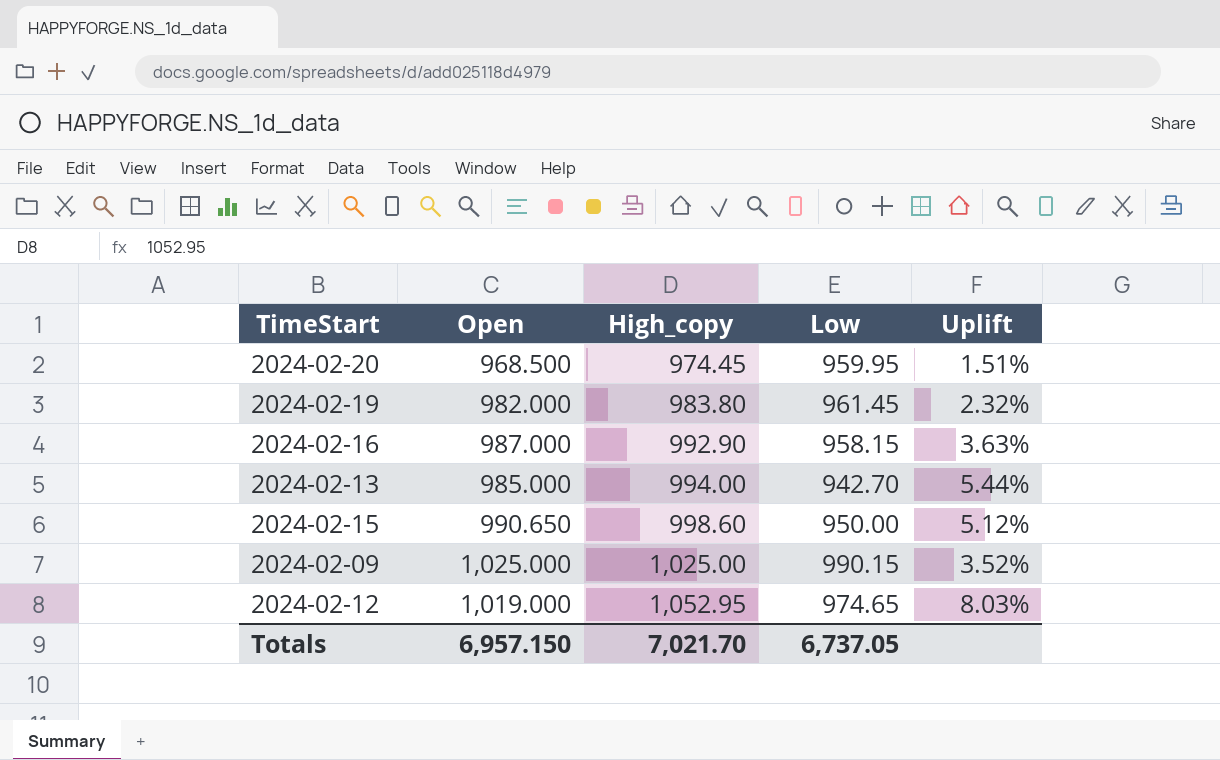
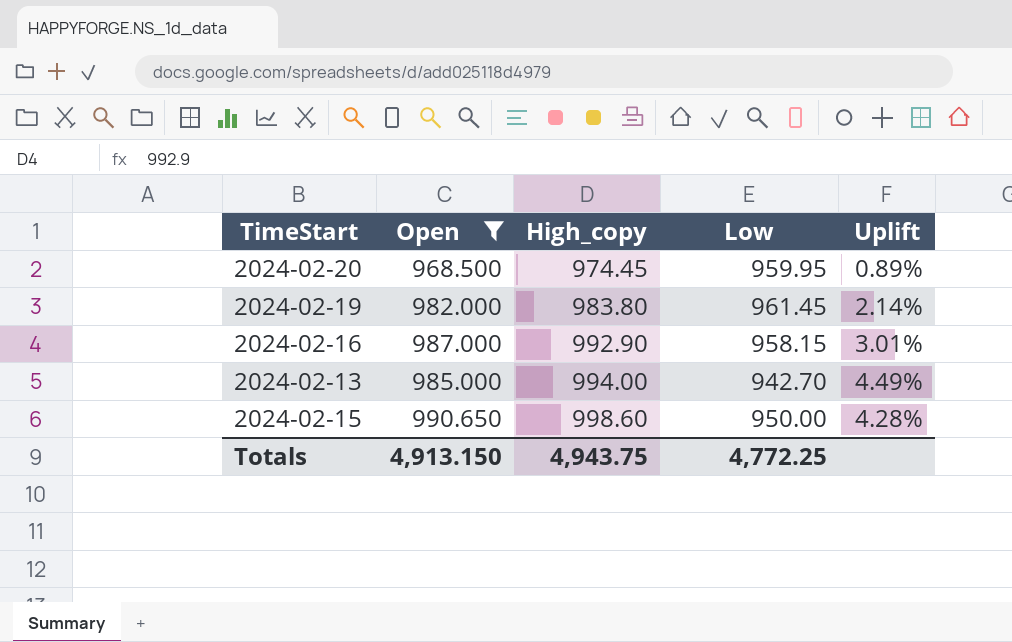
filter: none -> Open <= 990.650
column Uplift | formula: ([High_copy] - [Low]) / [Low] -> ([Open] - [Low]) / [Low]
Totals | Open: 6,957.150 -> 4,913.150
Totals | High_copy: 7,021.70 -> 4,943.75
Totals | Low: 6,737.05 -> 4,772.25

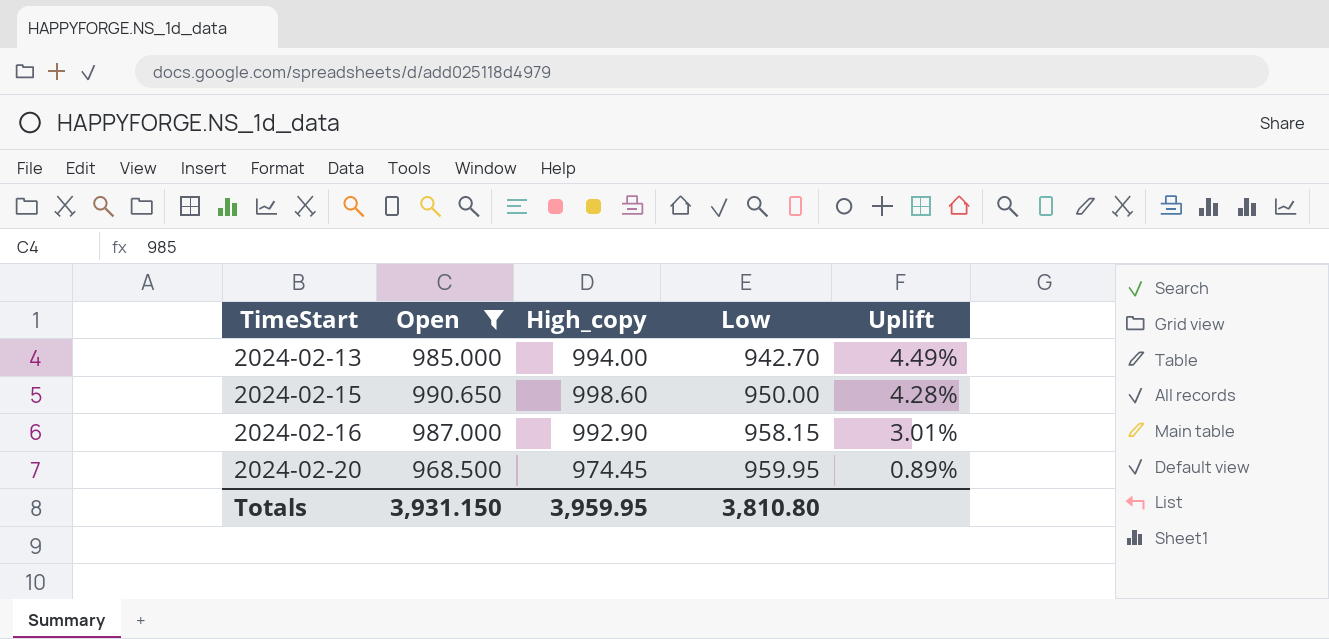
row order: High_copy ascending -> TimeStart ascending
row 2024-02-19: 982.000 | 983.80 | 961.45 | 2.14% -> none
Totals | Open: 4,913.150 -> 3,931.150
Totals | High_copy: 4,943.75 -> 3,959.95
Totals | Low: 4,772.25 -> 3,810.80

